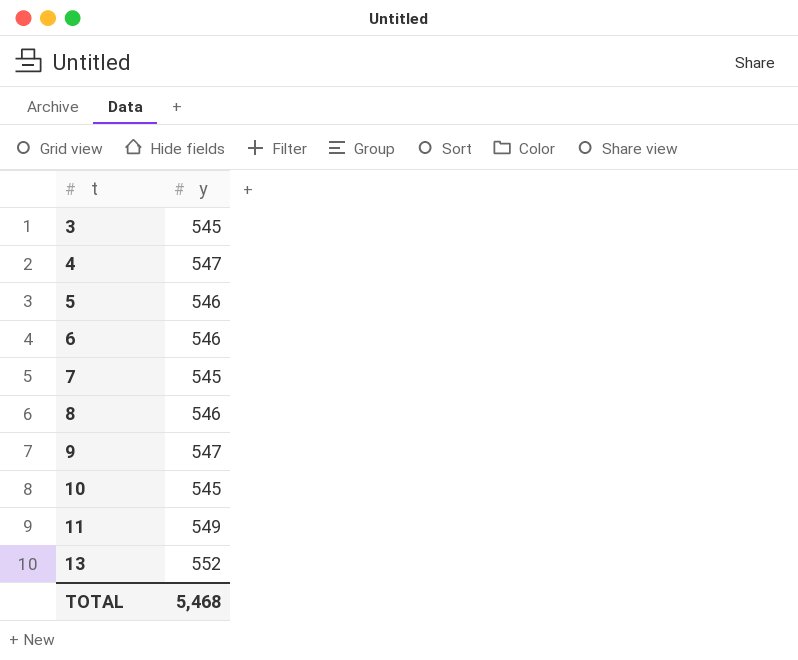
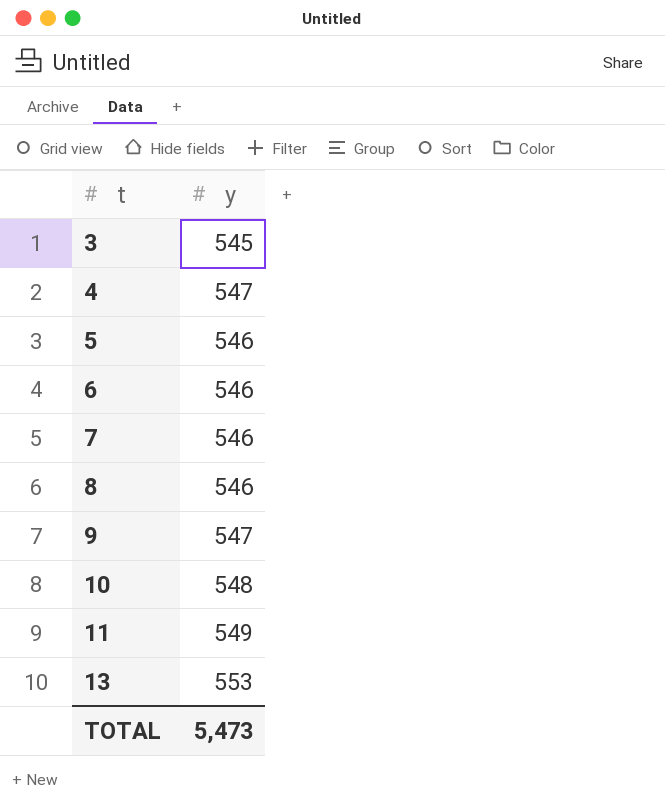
7 | y: 545 -> 546
10 | y: 545 -> 548
13 | y: 552 -> 553
TOTAL | y: 5,468 -> 5,473

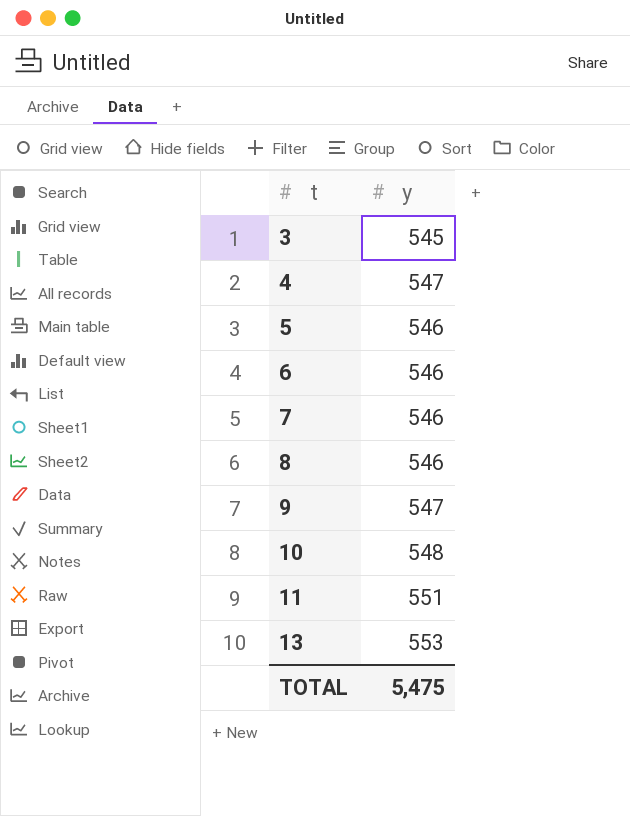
11 | y: 549 -> 551
TOTAL | y: 5,473 -> 5,475

